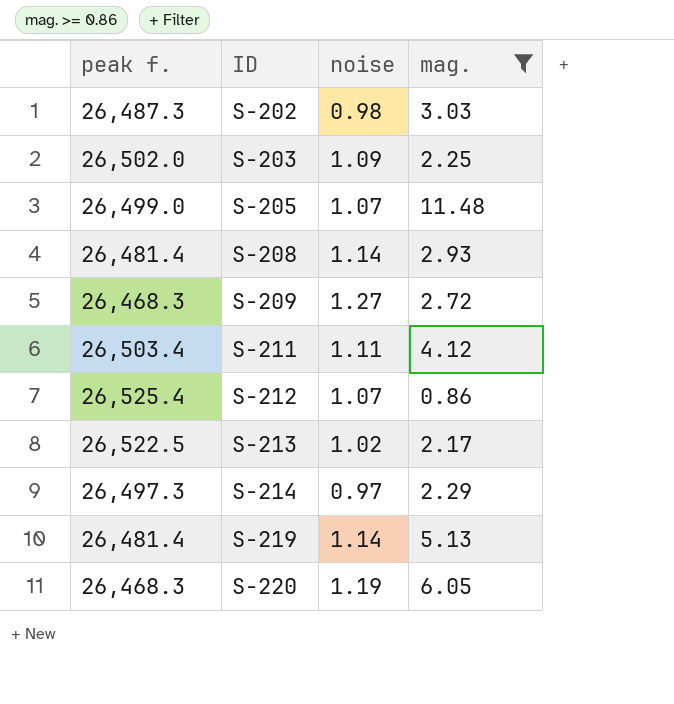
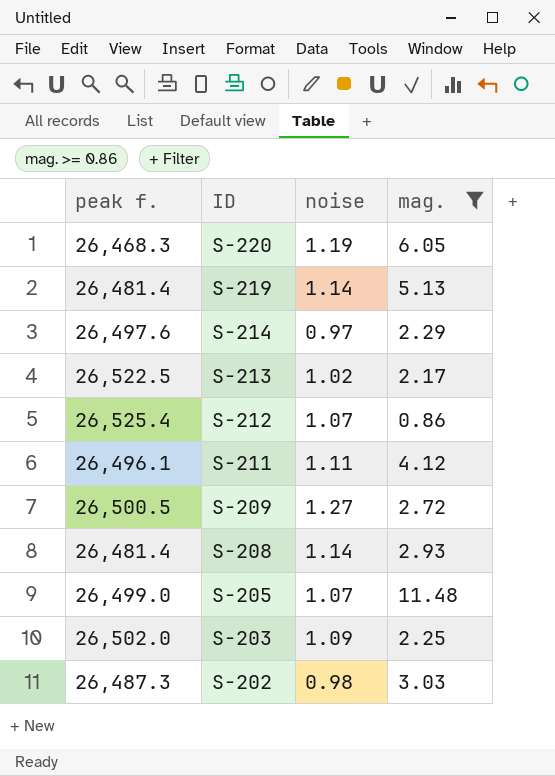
row order: ID ascending -> ID descending
S-214 | peak f.: 26,497.3 -> 26,497.6
S-211 | peak f.: 26,503.4 -> 26,496.1
S-209 | peak f.: 26,468.3 -> 26,500.5

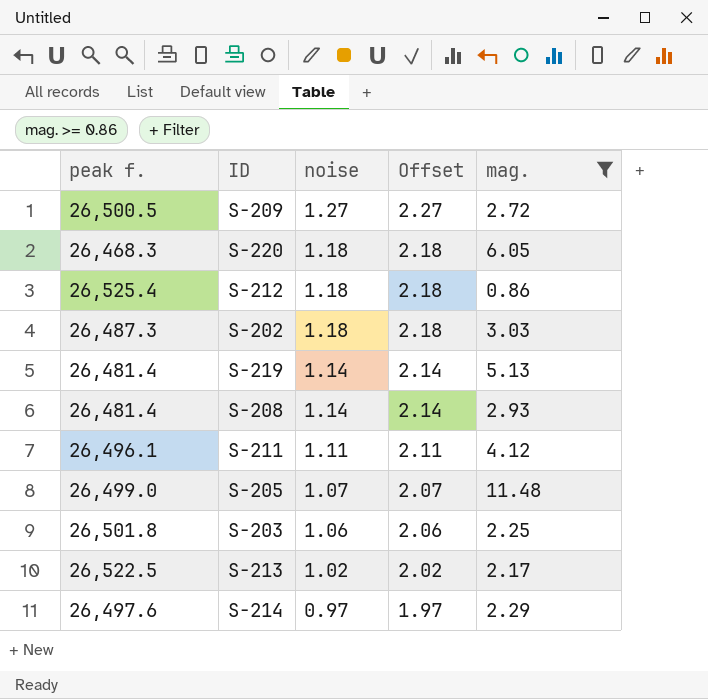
row order: ID descending -> noise descending
column Offset | formula: none -> [noise] + 1
S-220 | noise: 1.19 -> 1.18
S-212 | noise: 1.07 -> 1.18
S-202 | noise: 0.98 -> 1.18
S-203 | peak f.: 26,502.0 -> 26,501.8
S-203 | noise: 1.09 -> 1.06

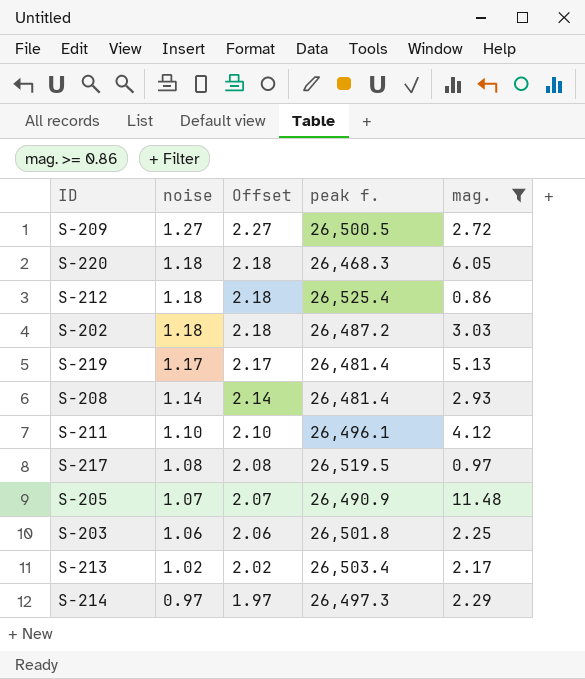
column peak f. | position: 1 -> 4
S-202 | peak f.: 26,487.3 -> 26,487.2
S-219 | noise: 1.14 -> 1.17
S-219 | Offset: 2.14 -> 2.17
S-211 | noise: 1.11 -> 1.10
S-211 | Offset: 2.11 -> 2.10
row S-217: none -> 1.08 | 2.08 | 26,519.5 | 0.97
S-205 | peak f.: 26,499.0 -> 26,490.9
S-213 | peak f.: 26,522.5 -> 26,503.4
S-214 | peak f.: 26,497.6 -> 26,497.3

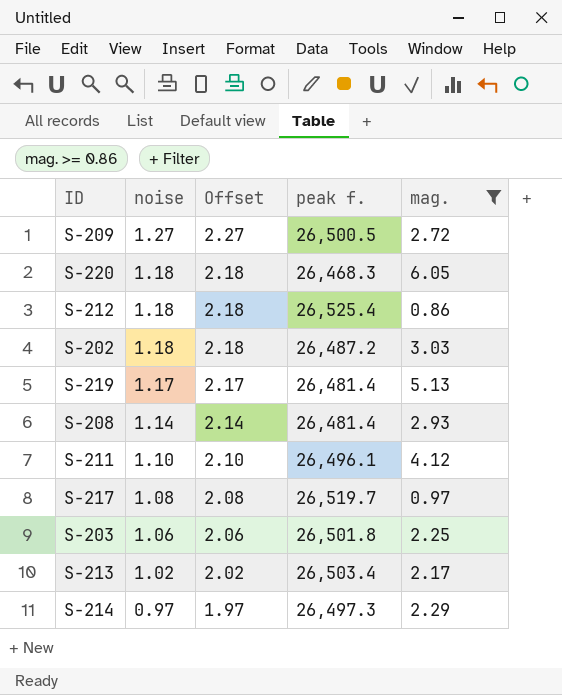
row S-205: 1.07 | 2.07 | 26,490.9 | 11.48 -> none
S-217 | peak f.: 26,519.5 -> 26,519.7

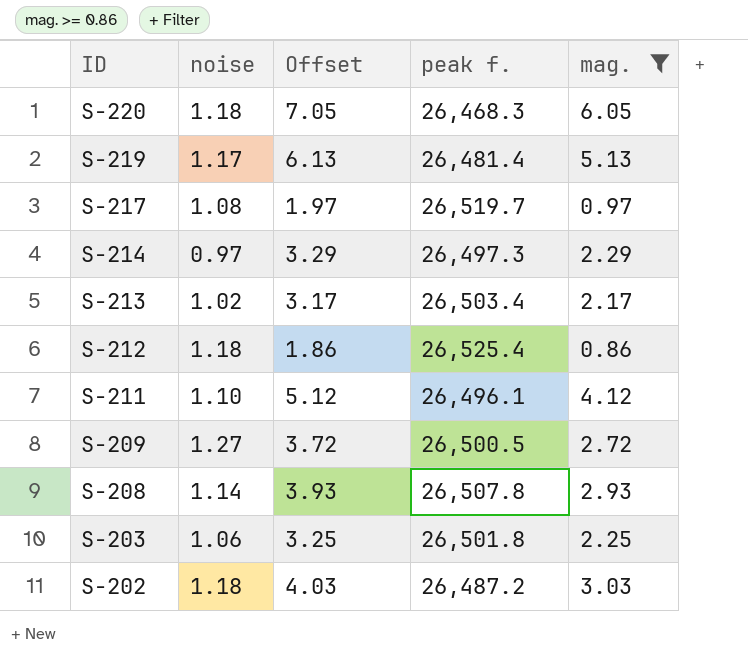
row order: noise descending -> ID descending
column Offset | formula: [noise] + 1 -> [mag.] + 1
S-208 | peak f.: 26,481.4 -> 26,507.8

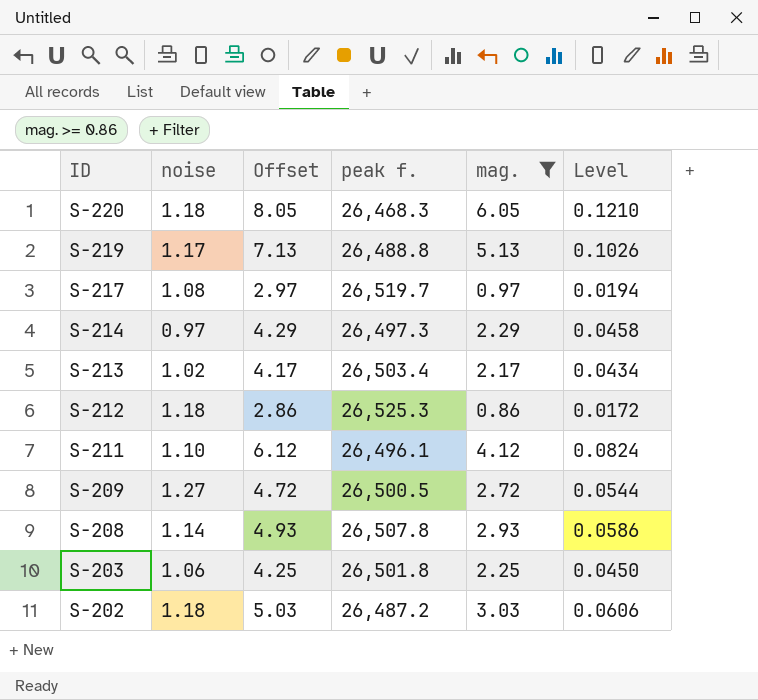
column Offset | formula: [mag.] + 1 -> [mag.] + 2
column Level | formula: none -> [mag.] * 0.02
S-219 | peak f.: 26,481.4 -> 26,488.8
S-212 | peak f.: 26,525.4 -> 26,525.3

